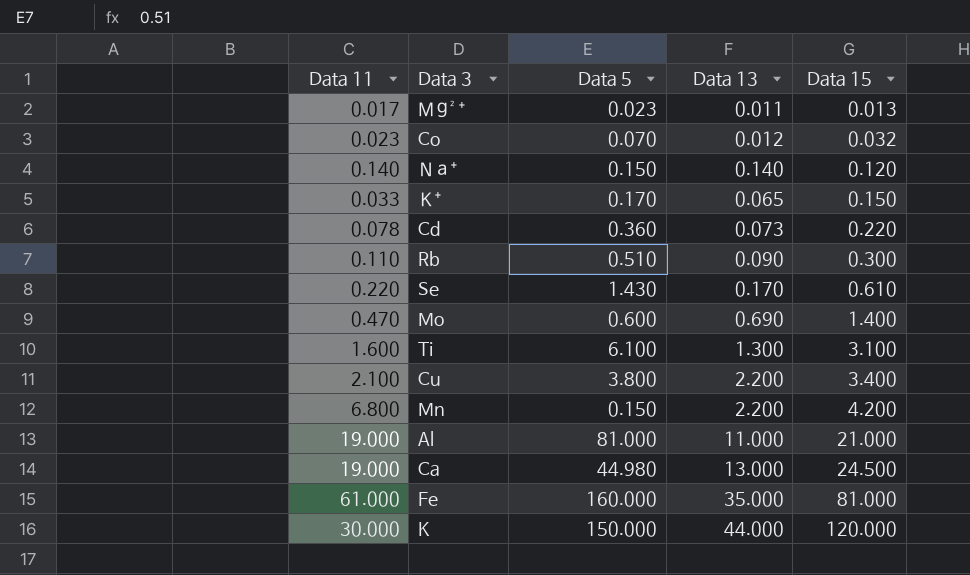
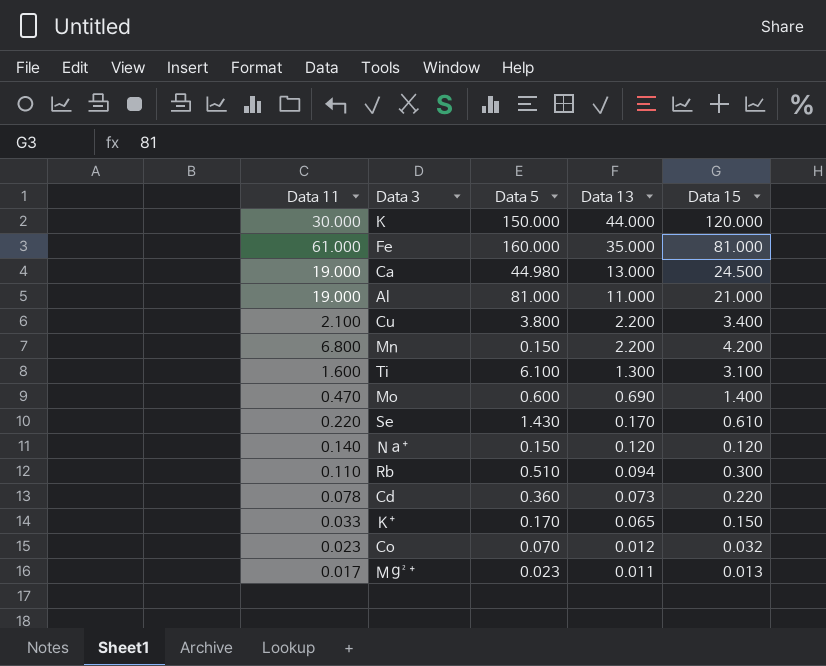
row order: Data 15 ascending -> Data 13 descending
Ｎａ⁺ | Data 13: 0.140 -> 0.120
Rb | Data 13: 0.090 -> 0.094

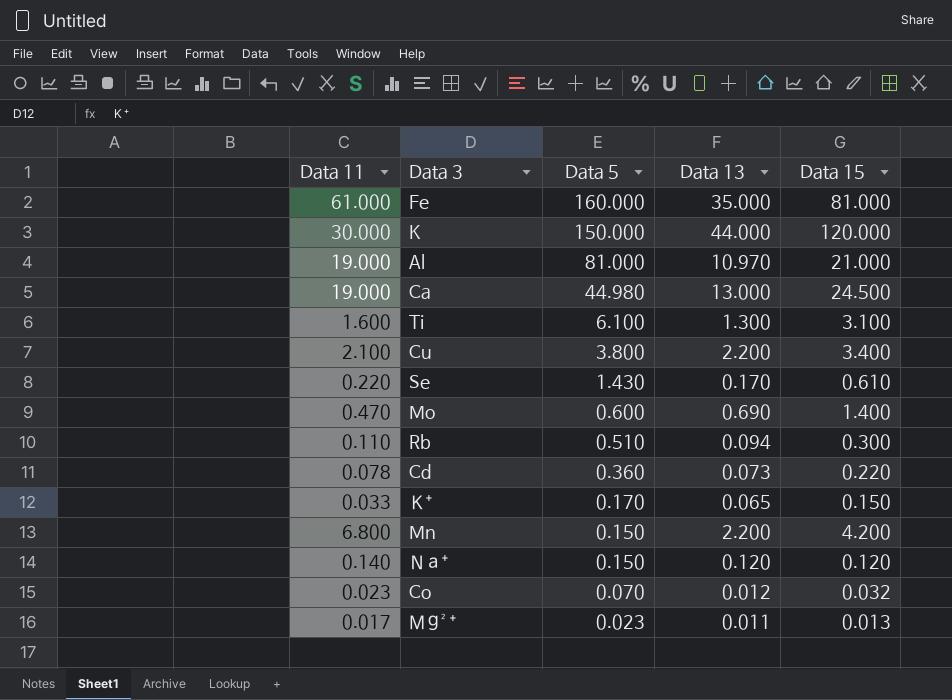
row order: Data 13 descending -> Data 5 descending
Al | Data 13: 11.000 -> 10.970

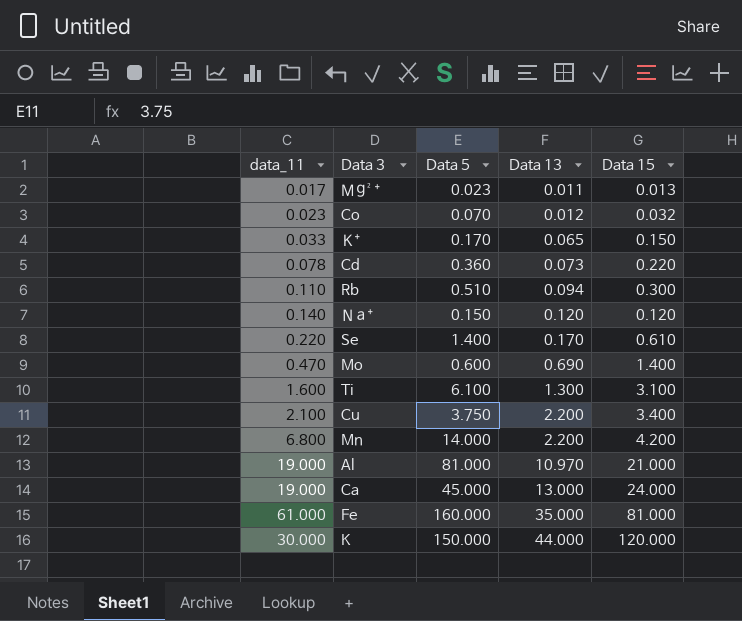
row order: Data 5 descending -> Data 13 ascending
column name: Data 11 -> data_11
Se | Data 5: 1.430 -> 1.400
Cu | Data 5: 3.800 -> 3.750
Mn | Data 5: 0.150 -> 14.000
Ca | Data 5: 44.980 -> 45.000
Ca | Data 15: 24.500 -> 24.000

